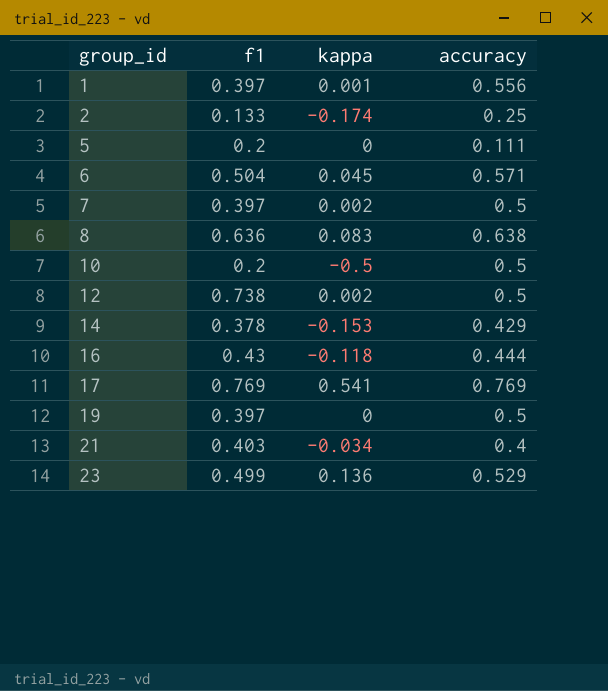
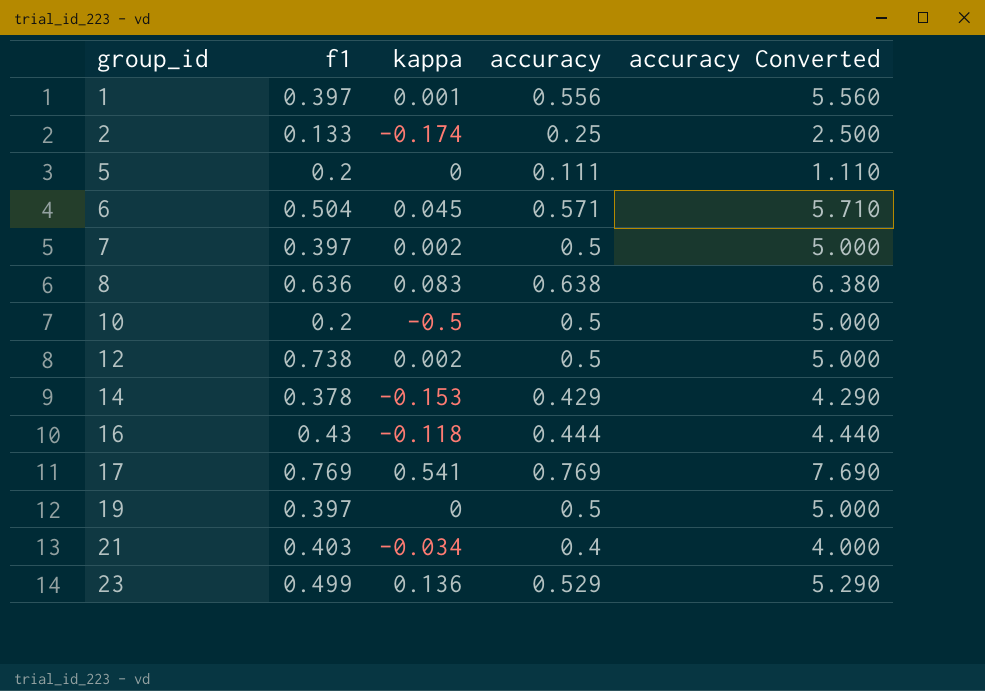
column accuracy Converted | formula: none -> [accuracy] * 10

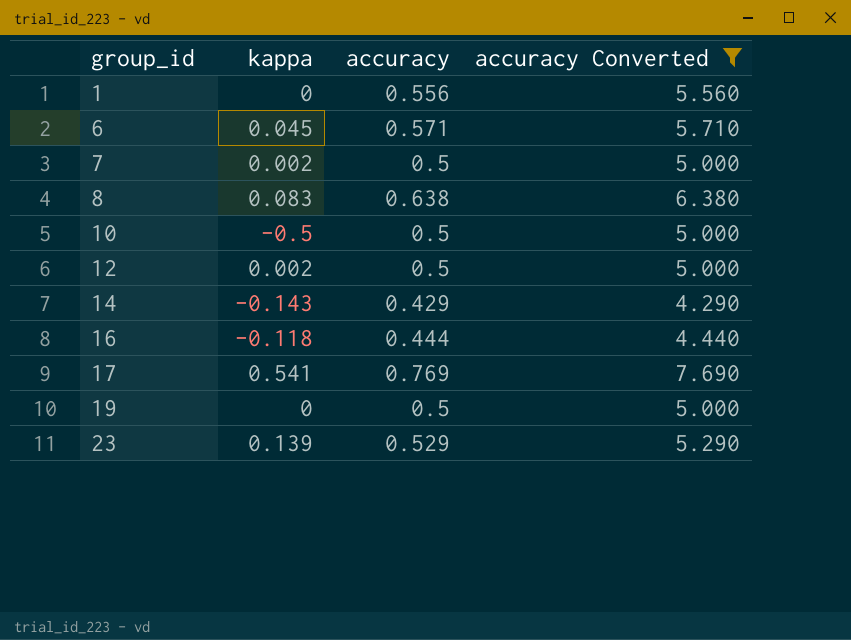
filter: none -> accuracy Converted >= 4.290
column f1 | position: 2 -> none
1 | kappa: 0.001 -> 0
14 | kappa: -0.153 -> -0.143
23 | kappa: 0.136 -> 0.139

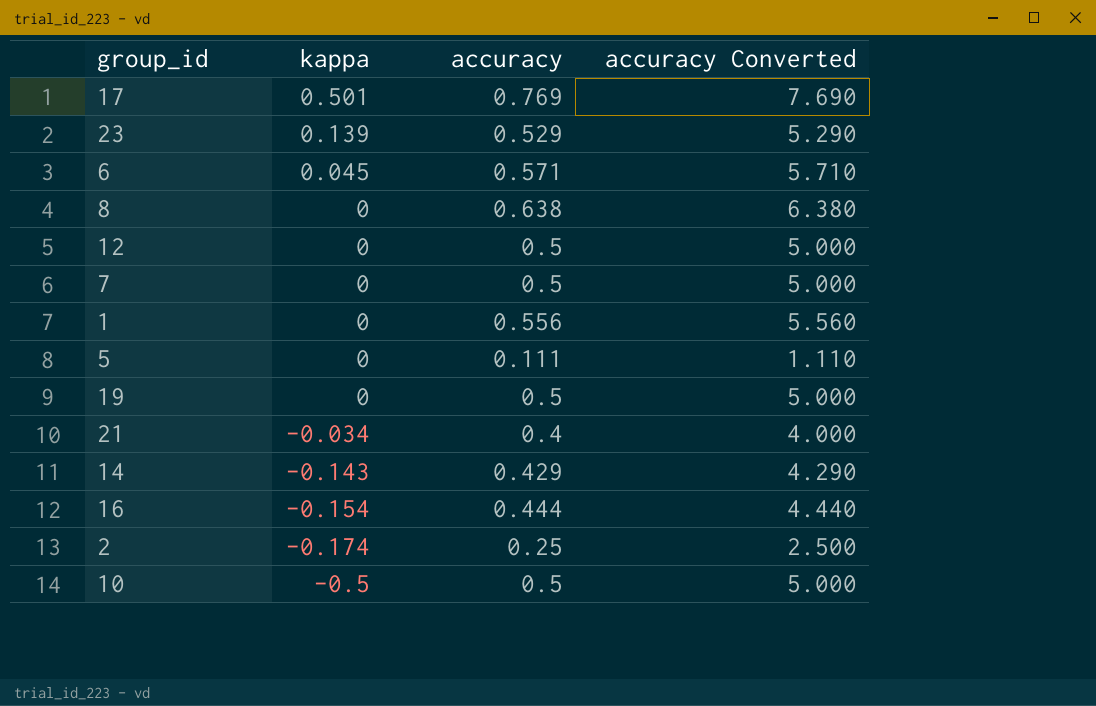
filter: accuracy Converted >= 4.290 -> none
row order: group_id ascending -> kappa descending
17 | kappa: 0.541 -> 0.501
8 | kappa: 0.083 -> 0
12 | kappa: 0.002 -> 0
7 | kappa: 0.002 -> 0
16 | kappa: -0.118 -> -0.154

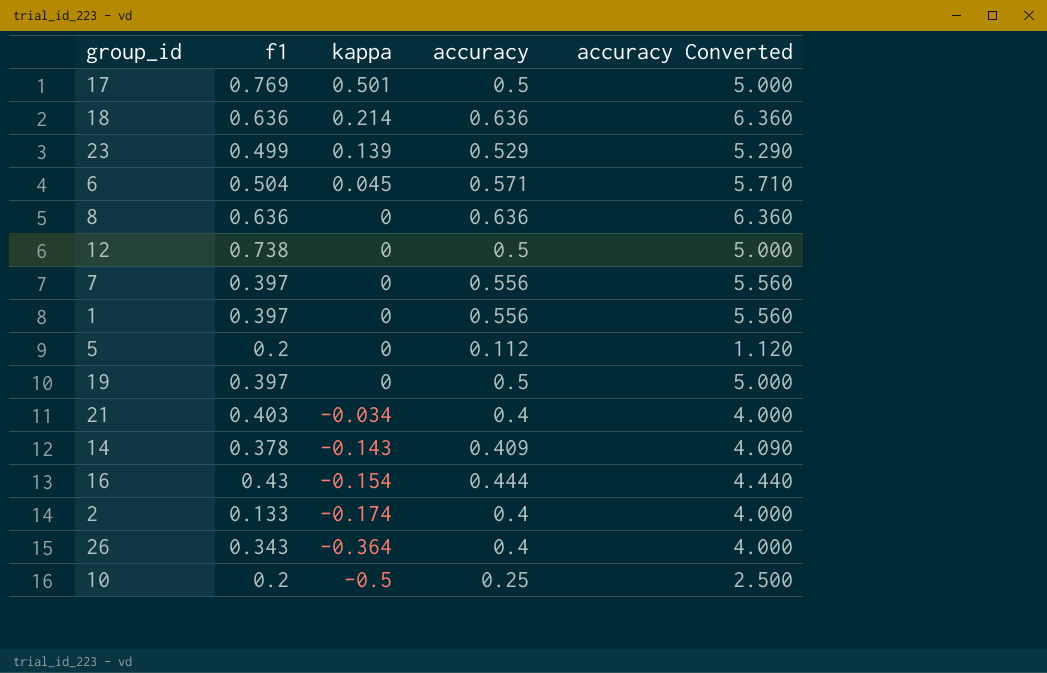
column f1 | position: none -> 2
17 | accuracy: 0.769 -> 0.5
17 | accuracy Converted: 7.690 -> 5.000
row 18: none -> 0.636 | 0.214 | 0.636 | 6.360
8 | accuracy: 0.638 -> 0.636
8 | accuracy Converted: 6.380 -> 6.360
7 | accuracy: 0.5 -> 0.556
7 | accuracy Converted: 5.000 -> 5.560
5 | accuracy: 0.111 -> 0.112
5 | accuracy Converted: 1.110 -> 1.120
14 | accuracy: 0.429 -> 0.409
14 | accuracy Converted: 4.290 -> 4.090
2 | accuracy: 0.25 -> 0.4
2 | accuracy Converted: 2.500 -> 4.000
row 26: none -> 0.343 | -0.364 | 0.4 | 4.000
10 | accuracy: 0.5 -> 0.25
10 | accuracy Converted: 5.000 -> 2.500

